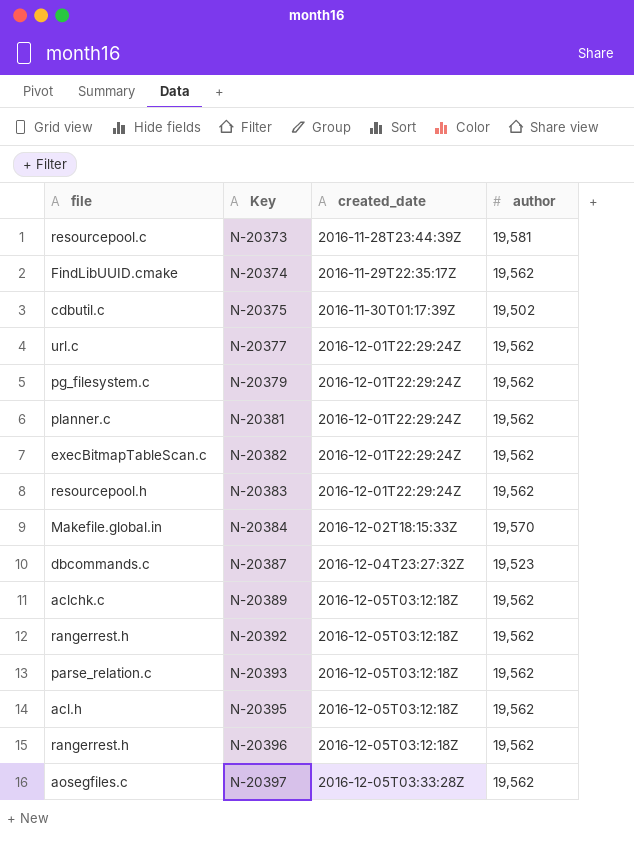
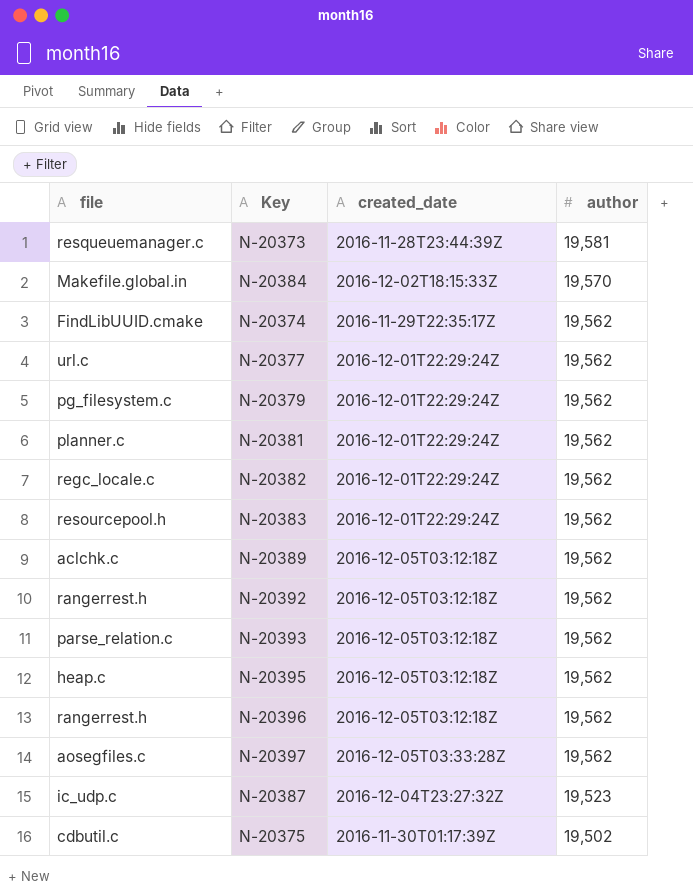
row order: Key ascending -> author descending
N-20373 | file: resourcepool.c -> resqueuemanager.c
N-20382 | file: execBitmapTableScan.c -> regc_locale.c
N-20395 | file: acl.h -> heap.c
N-20387 | file: dbcommands.c -> ic_udp.c

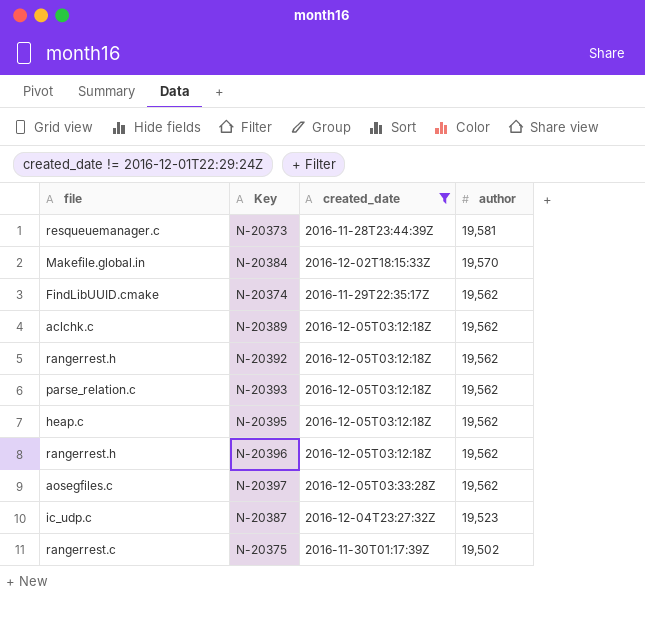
filter: none -> created_date != 2016-12-01T22:29:24Z
N-20375 | file: cdbutil.c -> rangerrest.c

